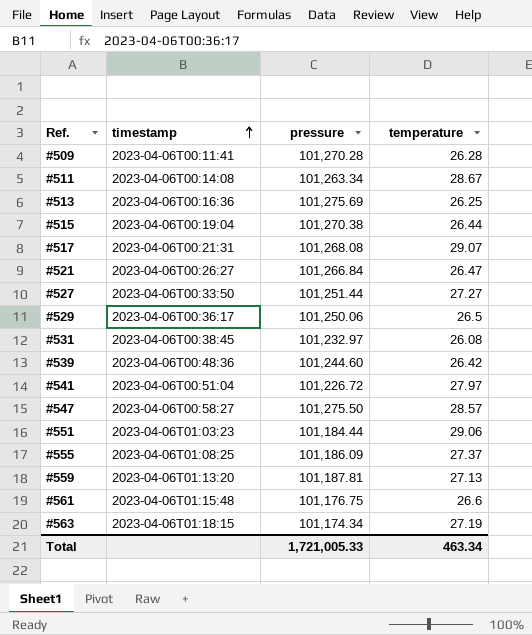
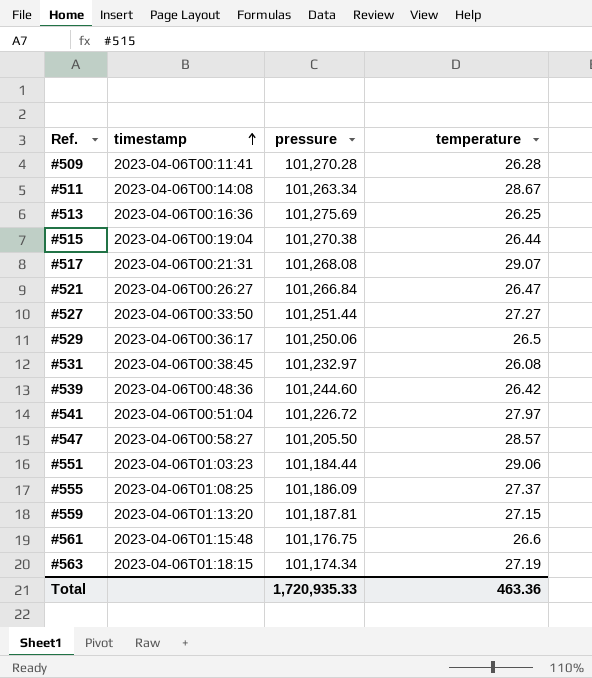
#547 | pressure: 101,275.50 -> 101,205.50
#559 | temperature: 27.13 -> 27.15
Total | pressure: 1,721,005.33 -> 1,720,935.33
Total | temperature: 463.34 -> 463.36

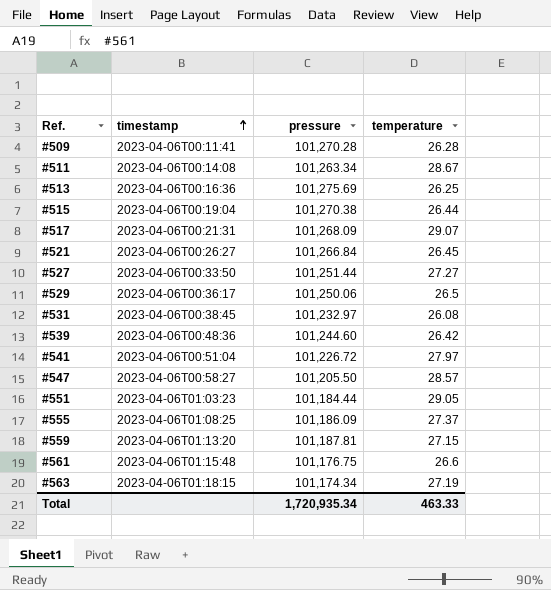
#517 | pressure: 101,268.08 -> 101,268.09
#521 | temperature: 26.47 -> 26.45
#551 | temperature: 29.06 -> 29.05
Total | pressure: 1,720,935.33 -> 1,720,935.34
Total | temperature: 463.36 -> 463.33

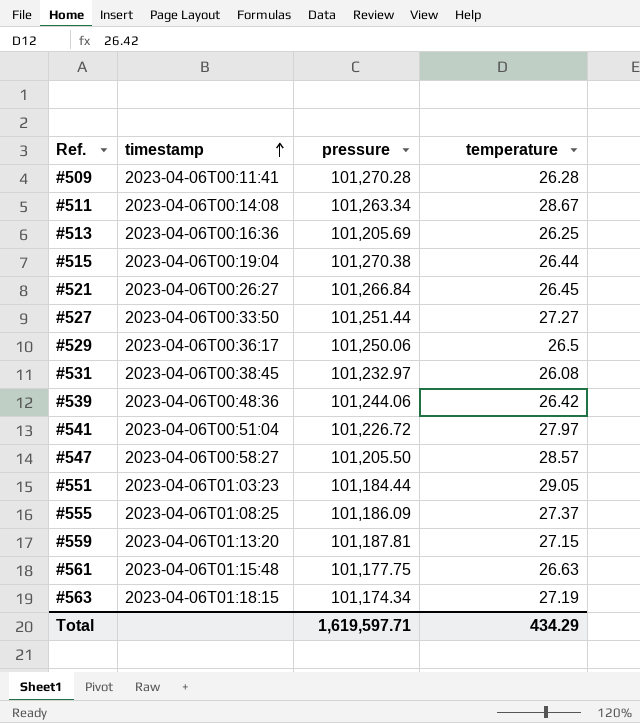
row #517: 2023-04-06T00:21:31 | 101,268.09 | 29.07 -> none
#513 | pressure: 101,275.69 -> 101,205.69
#539 | pressure: 101,244.60 -> 101,244.06
#561 | pressure: 101,176.75 -> 101,177.75
#561 | temperature: 26.6 -> 26.63
Total | pressure: 1,720,935.34 -> 1,619,597.71
Total | temperature: 463.33 -> 434.29

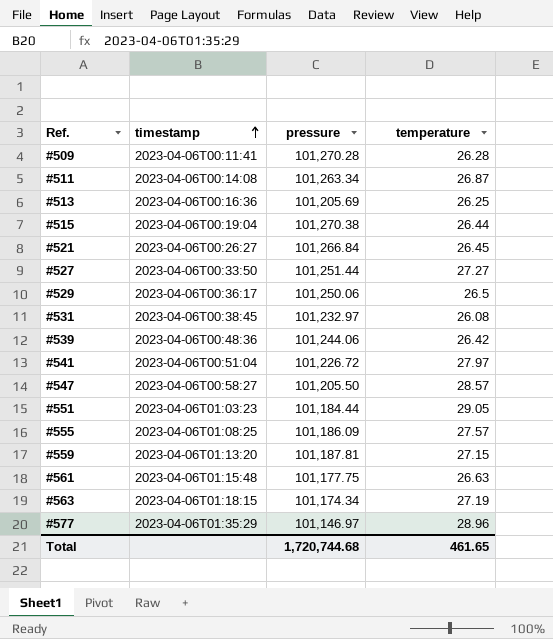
#511 | temperature: 28.67 -> 26.87
#555 | temperature: 27.37 -> 27.57
row #577: none -> 2023-04-06T01:35:29 | 101,146.97 | 28.96
Total | pressure: 1,619,597.71 -> 1,720,744.68
Total | temperature: 434.29 -> 461.65

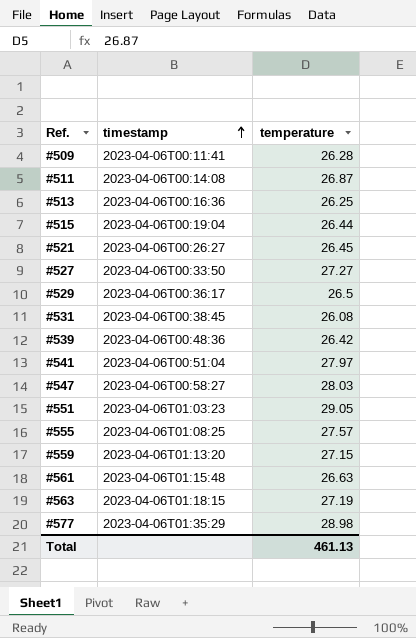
column pressure | position: 3 -> none
#547 | temperature: 28.57 -> 28.03
#577 | temperature: 28.96 -> 28.98
Total | temperature: 461.65 -> 461.13

